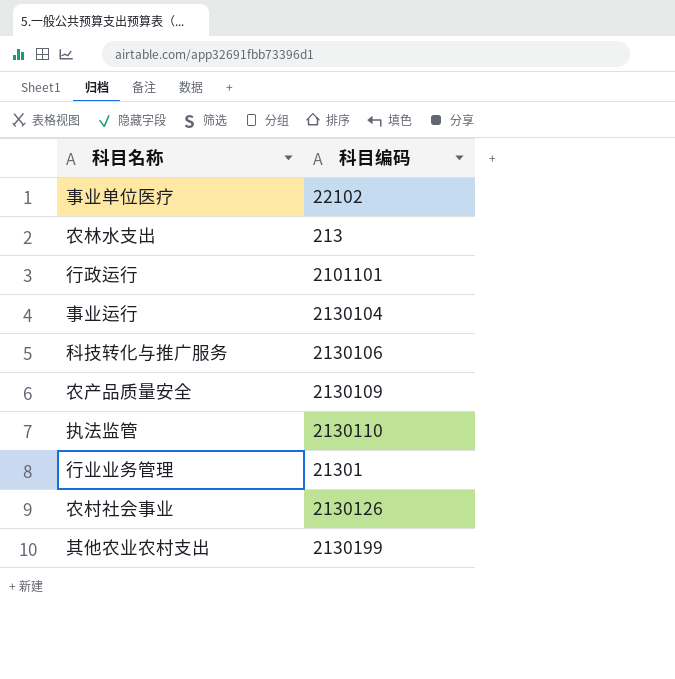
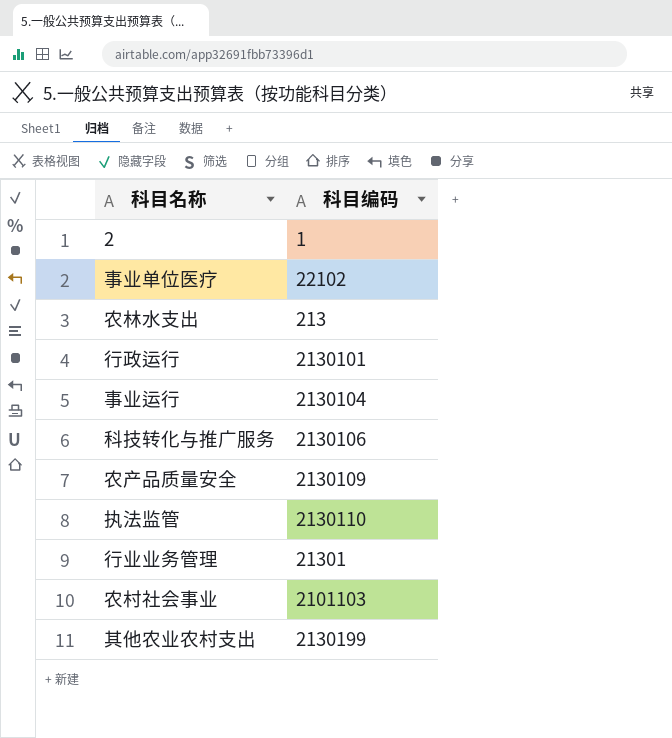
row 2: none -> 1
行政运行 | 科目编码: 2101101 -> 2130101
农村社会事业 | 科目编码: 2130126 -> 2101103

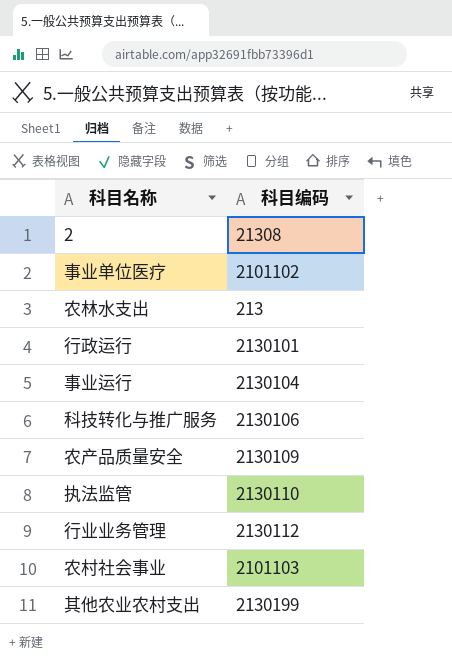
2 | 科目编码: 1 -> 21308
事业单位医疗 | 科目编码: 22102 -> 2101102
行业业务管理 | 科目编码: 21301 -> 2130112

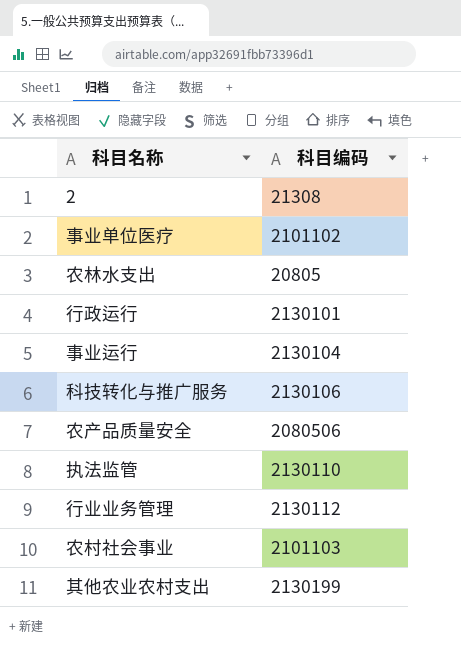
农林水支出 | 科目编码: 213 -> 20805
农产品质量安全 | 科目编码: 2130109 -> 2080506

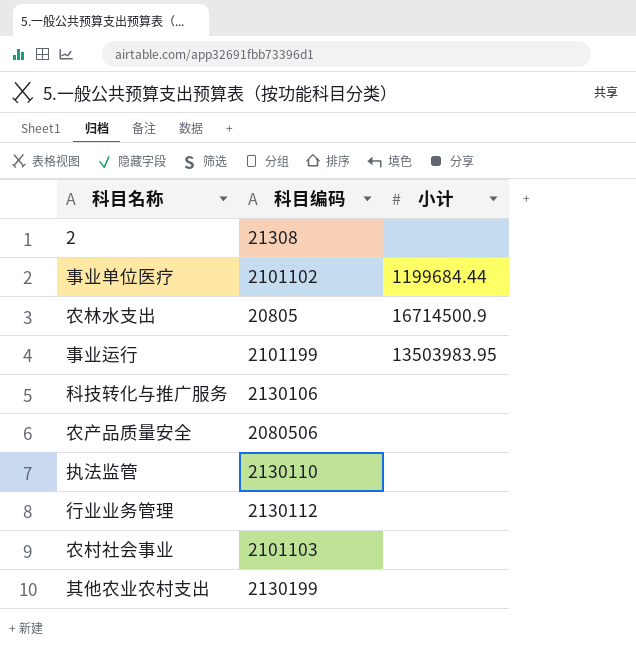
column 小计 | position: none -> 3
row 行政运行: 2130101 -> none
事业运行 | 科目编码: 2130104 -> 2101199

